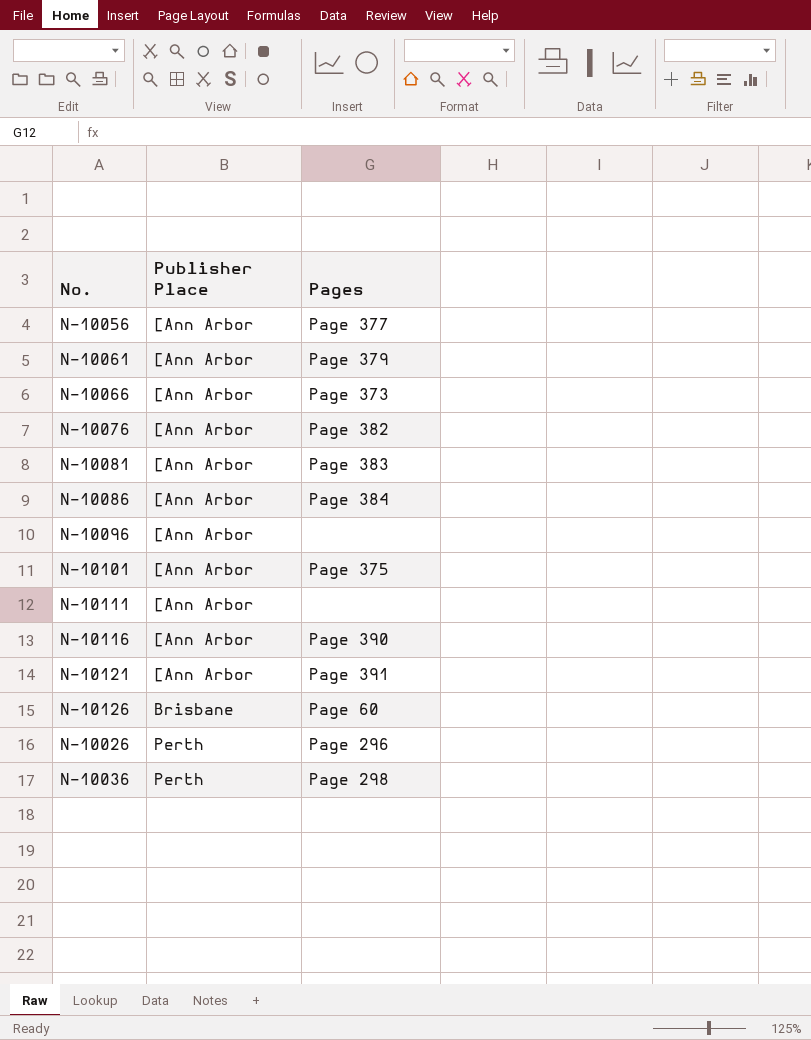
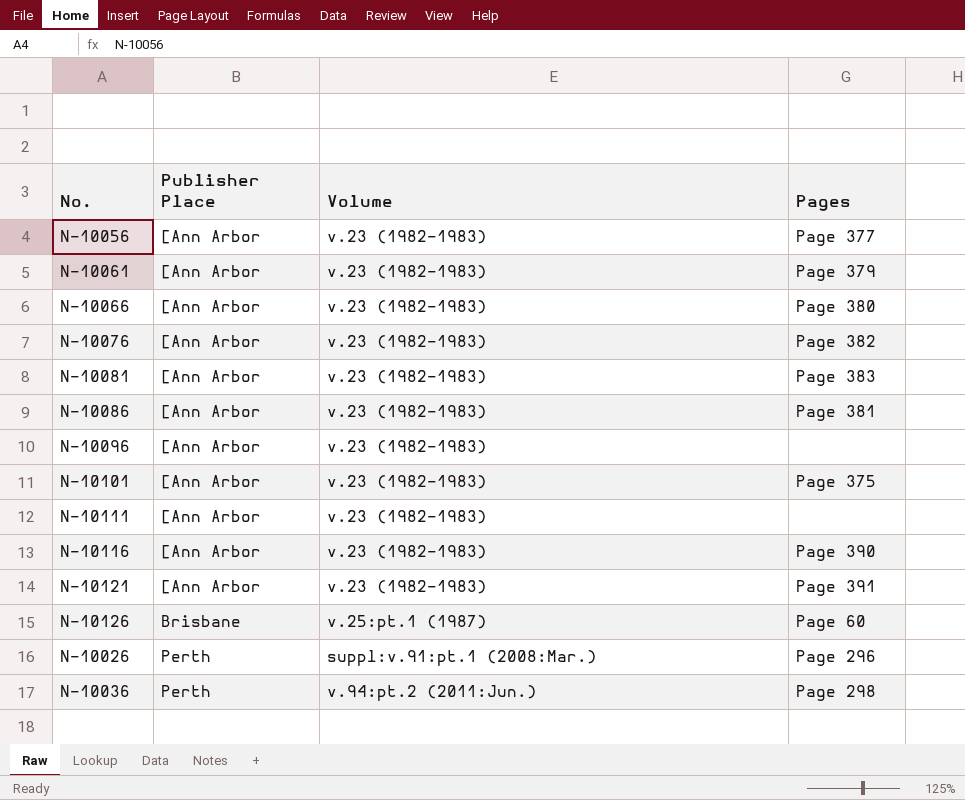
column Volume | position: none -> 3
N-10066 | Pages: Page 373 -> Page 380
N-10086 | Pages: Page 384 -> Page 381

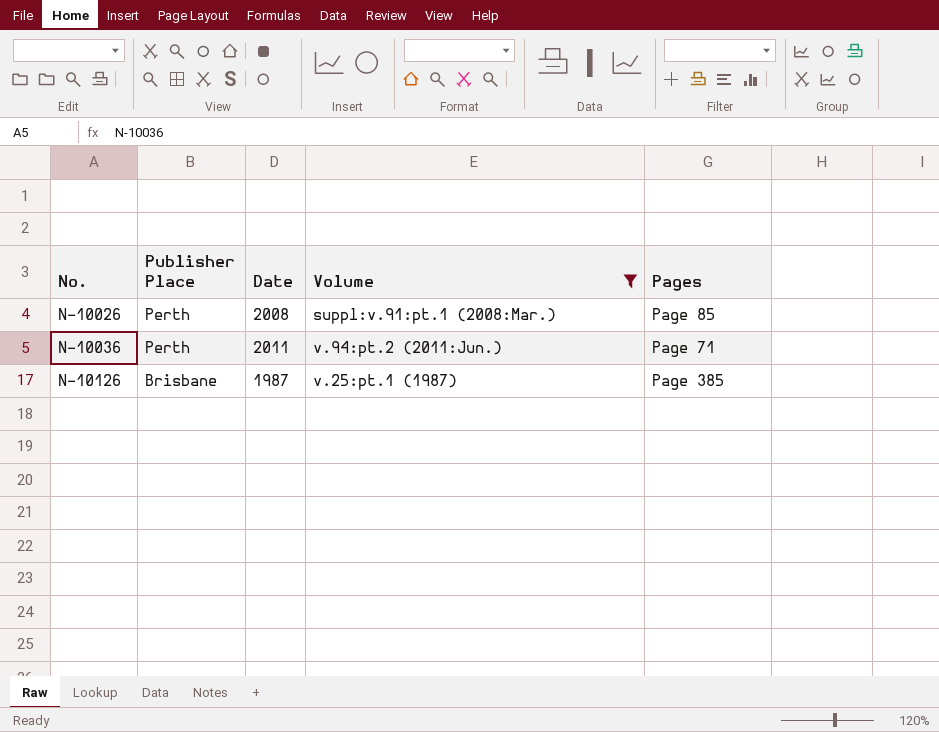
filter: none -> Volume != v.23 (1982-1983)
row order: Publisher Place ascending -> No. ascending
column Date | position: none -> 3
N-10026 | Pages: Page 296 -> Page 85
N-10036 | Pages: Page 298 -> Page 71
N-10126 | Pages: Page 60 -> Page 385

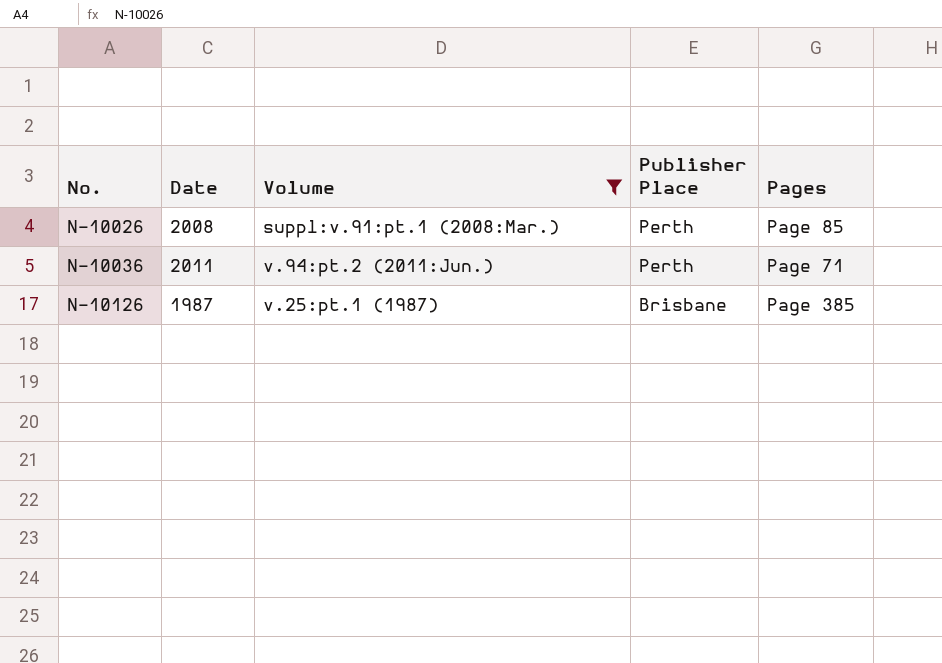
column Publisher Place | position: 2 -> 4

